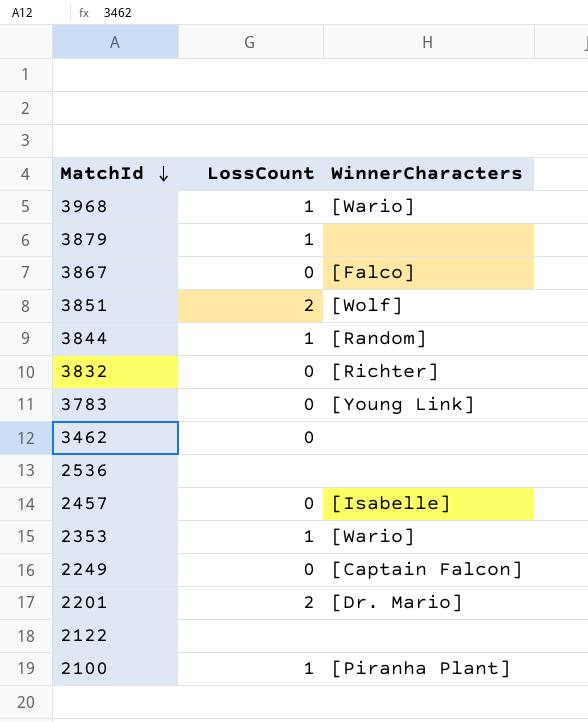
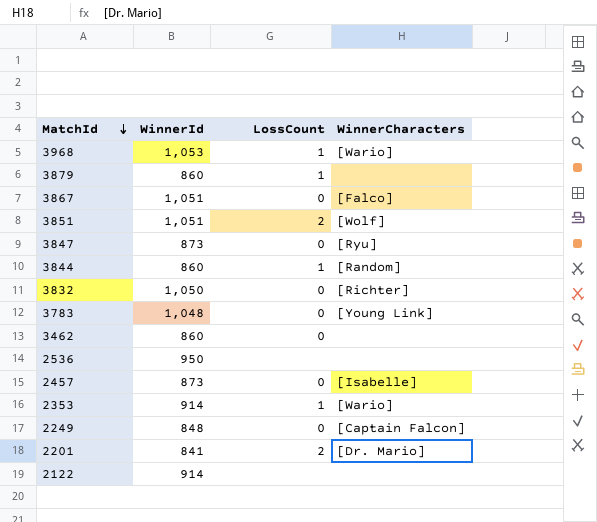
column WinnerId | position: none -> 2
row 2100: 1 | [Piranha Plant] -> none
row 3847: none -> 873 | 0 | [Ryu]

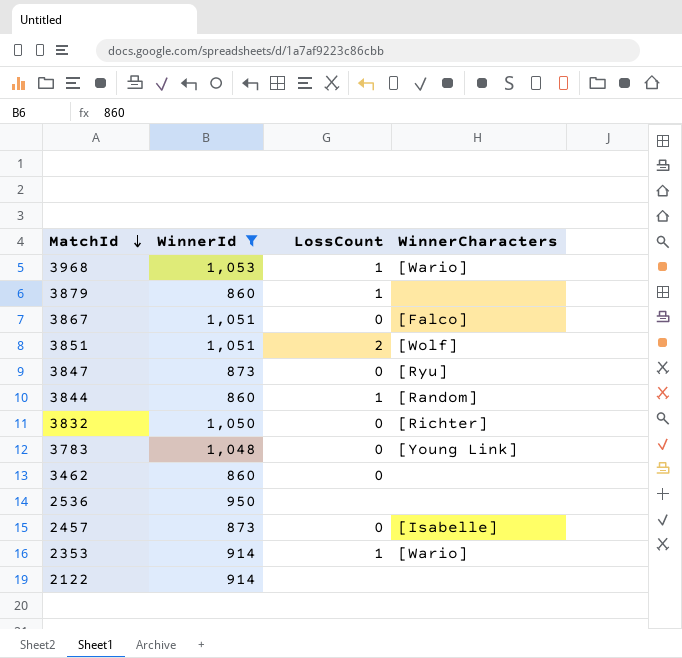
filter: none -> WinnerId >= 860

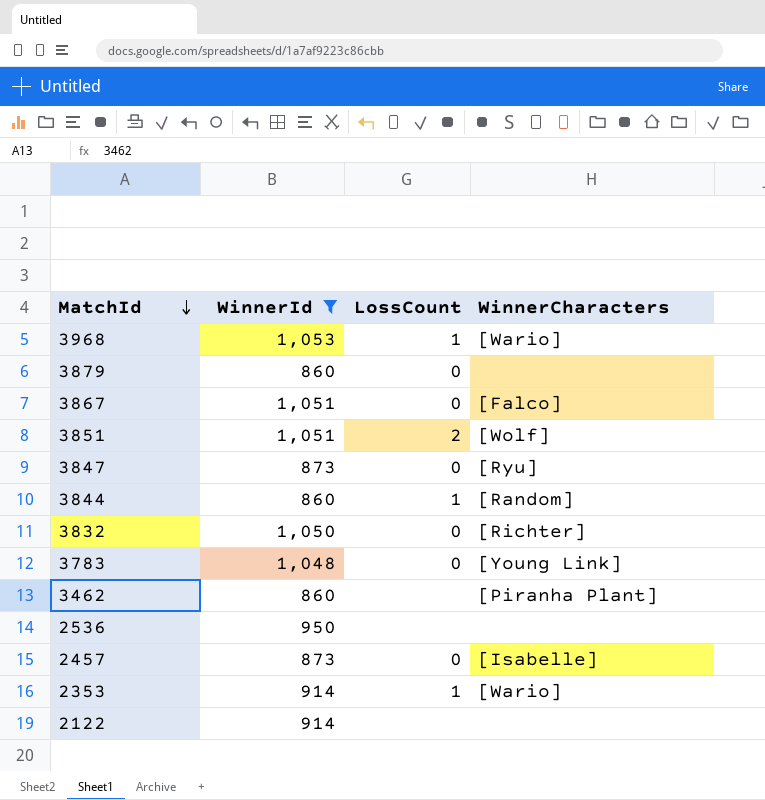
3879 | LossCount: 1 -> 0
3462 | LossCount: 0 -> none
3462 | WinnerCharacters: none -> [Piranha Plant]

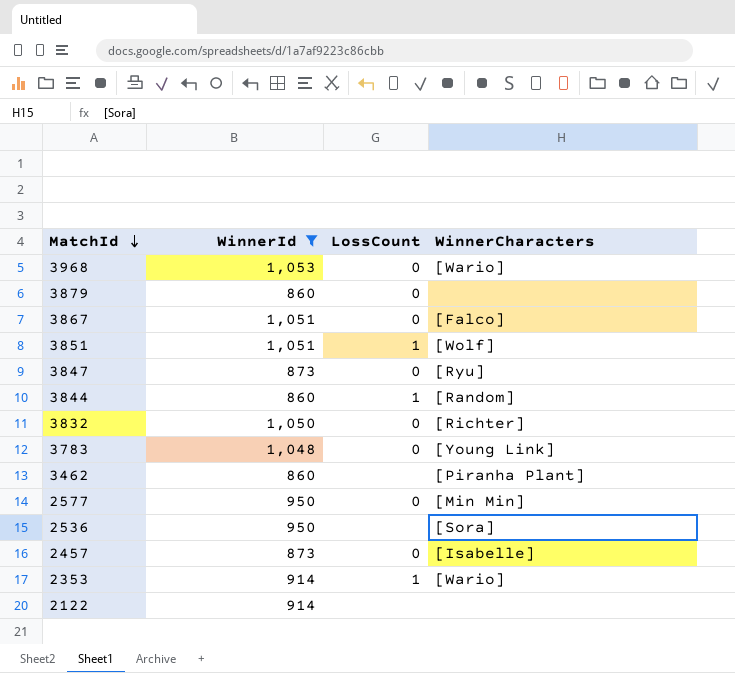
3968 | LossCount: 1 -> 0
3851 | LossCount: 2 -> 1
row 2577: none -> 950 | 0 | [Min Min]
2536 | WinnerCharacters: none -> [Sora]

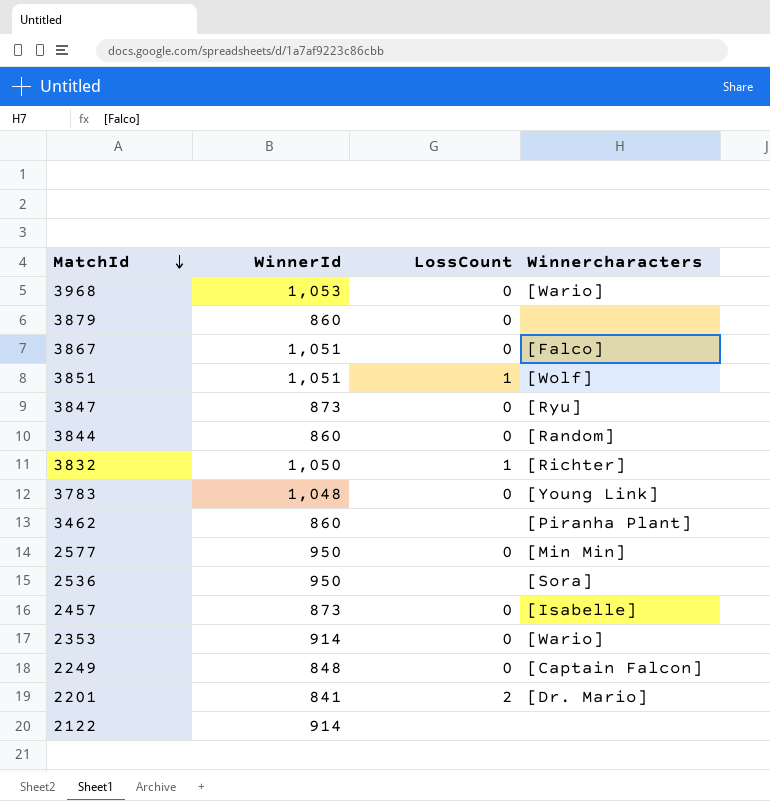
filter: WinnerId >= 860 -> none
column name: WinnerCharacters -> Winnercharacters
3844 | LossCount: 1 -> 0
3832 | LossCount: 0 -> 1
2353 | LossCount: 1 -> 0

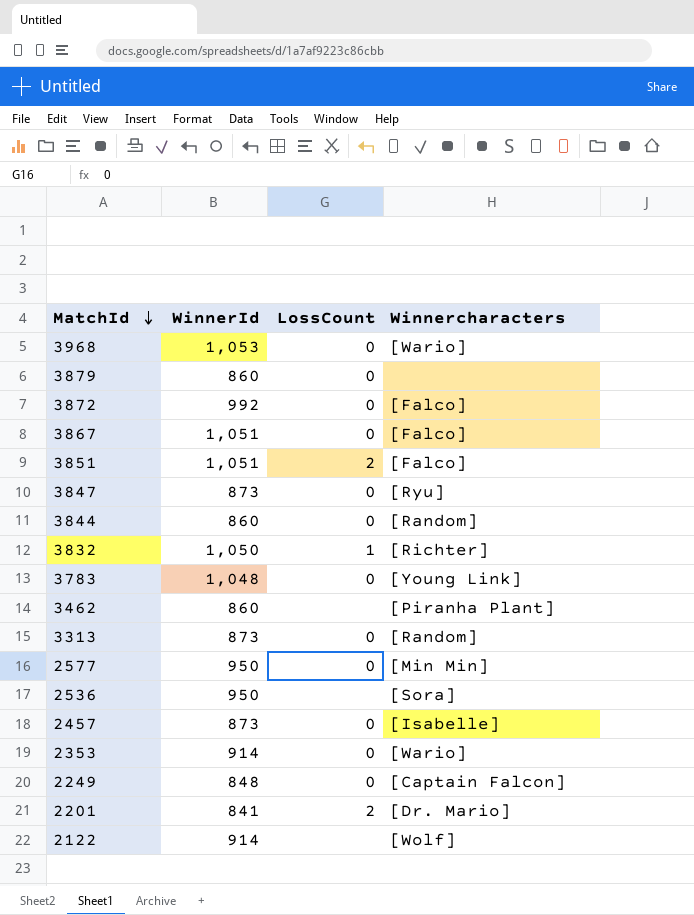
row 3872: none -> 992 | 0 | [Falco]
3851 | LossCount: 1 -> 2
3851 | Winnercharacters: [Wolf] -> [Falco]
row 3313: none -> 873 | 0 | [Random]
2122 | Winnercharacters: none -> [Wolf]

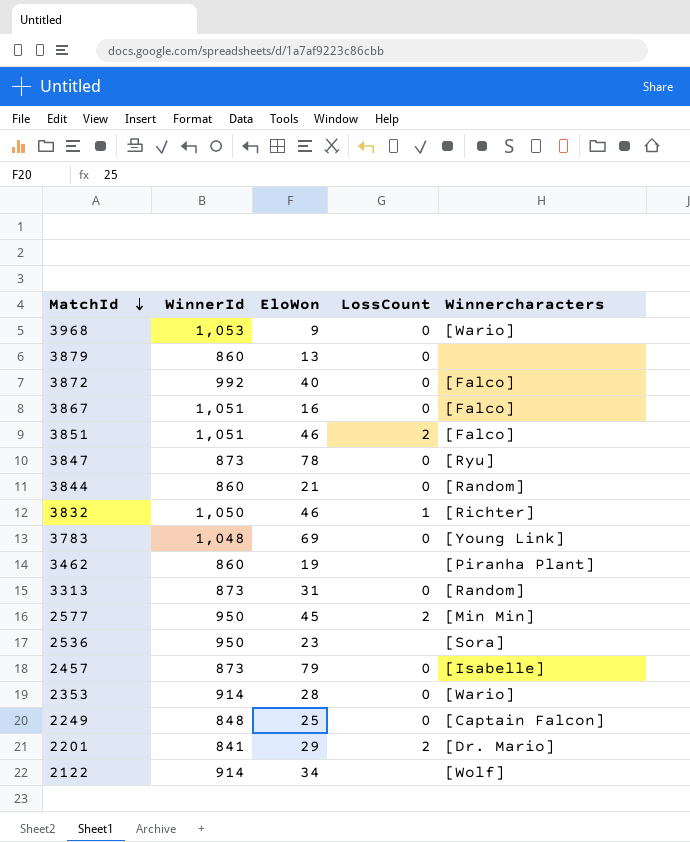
column EloWon | position: none -> 3
2577 | LossCount: 0 -> 2

